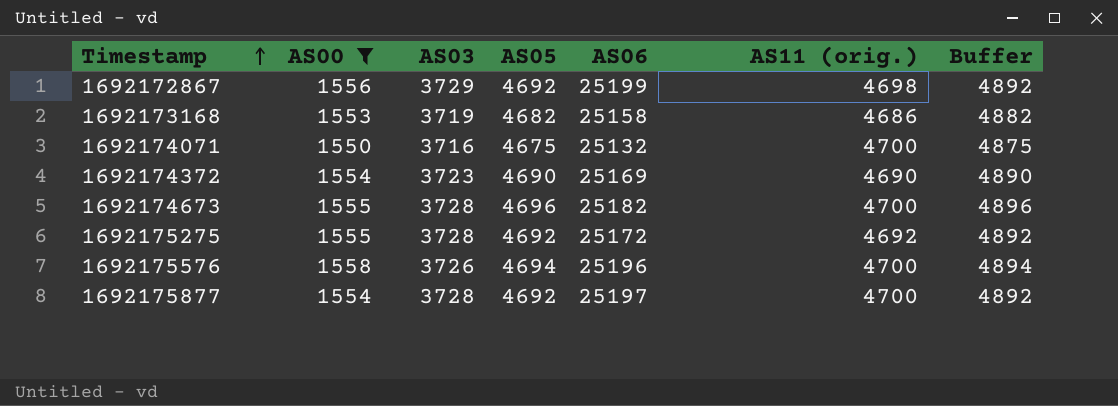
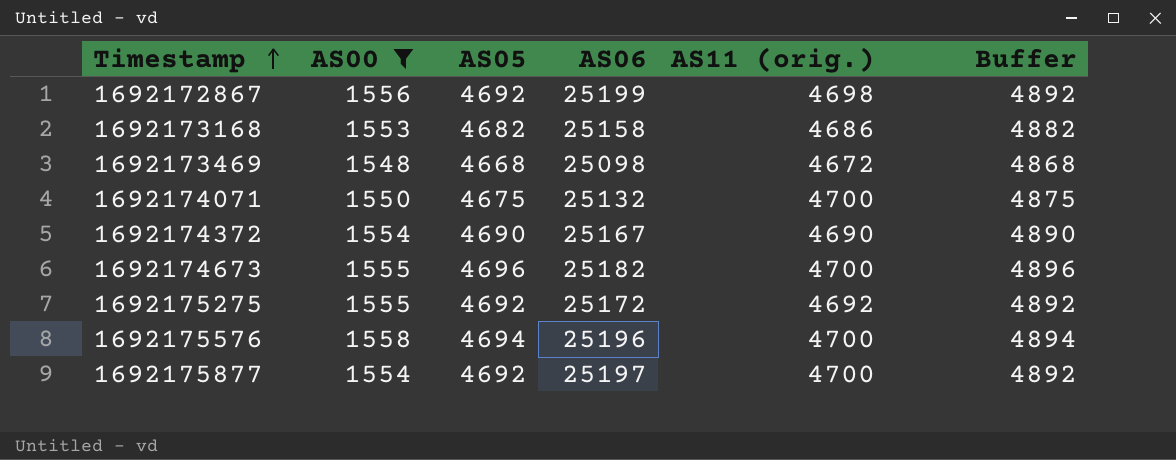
column AS03 | position: 3 -> none
row 1692173469: none -> 1548 | 4668 | 25098 | 4672 | 4868
1692174372 | AS06: 25169 -> 25167

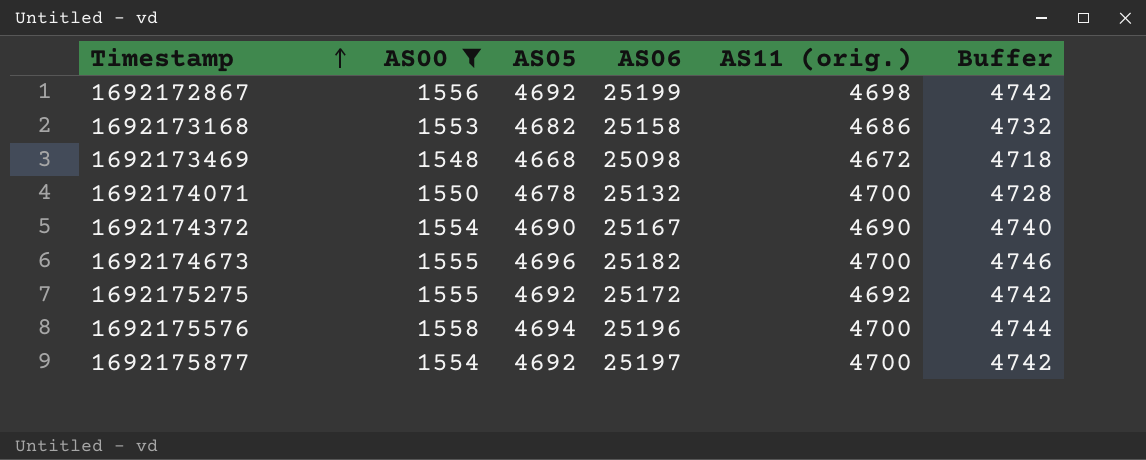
column Buffer | formula: [AS05] + 200 -> [AS05] + 50
1692174071 | AS05: 4675 -> 4678

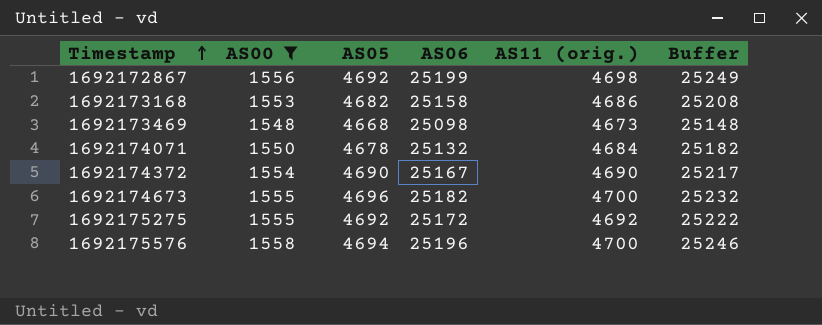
column Buffer | formula: [AS05] + 50 -> [AS06] + 50
row 1692175877: 1554 | 4692 | 25197 | 4700 | 4742 -> none
1692173469 | AS11 (orig.): 4672 -> 4673
1692174071 | AS11 (orig.): 4700 -> 4684

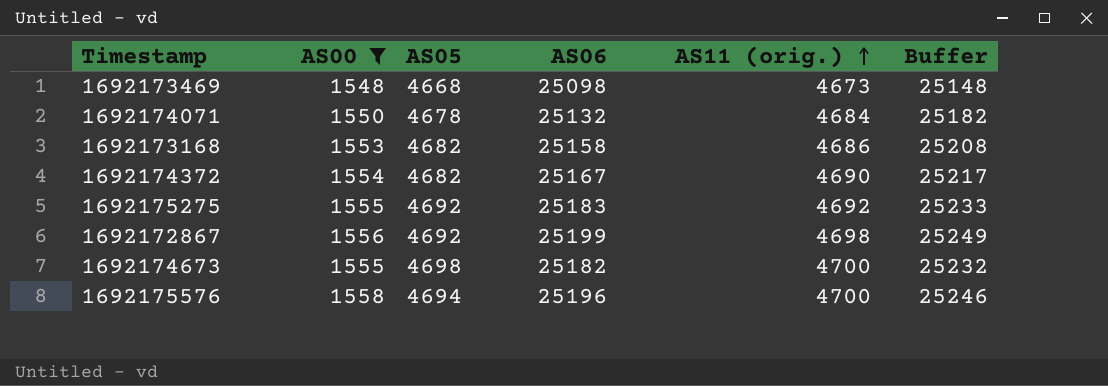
row order: Timestamp ascending -> AS11 (orig.) ascending
1692174372 | AS05: 4690 -> 4682
1692175275 | AS06: 25172 -> 25183
1692175275 | Buffer: 25222 -> 25233
1692174673 | AS05: 4696 -> 4698

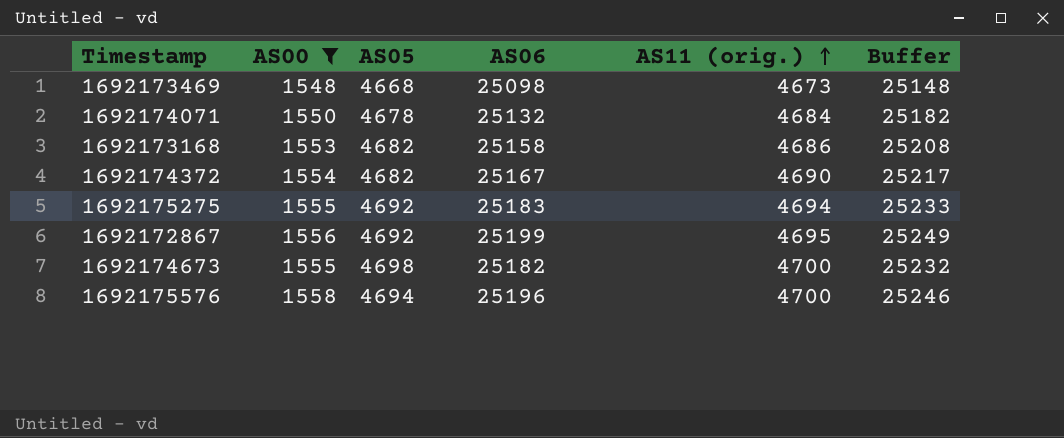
1692175275 | AS11 (orig.): 4692 -> 4694
1692172867 | AS11 (orig.): 4698 -> 4695

